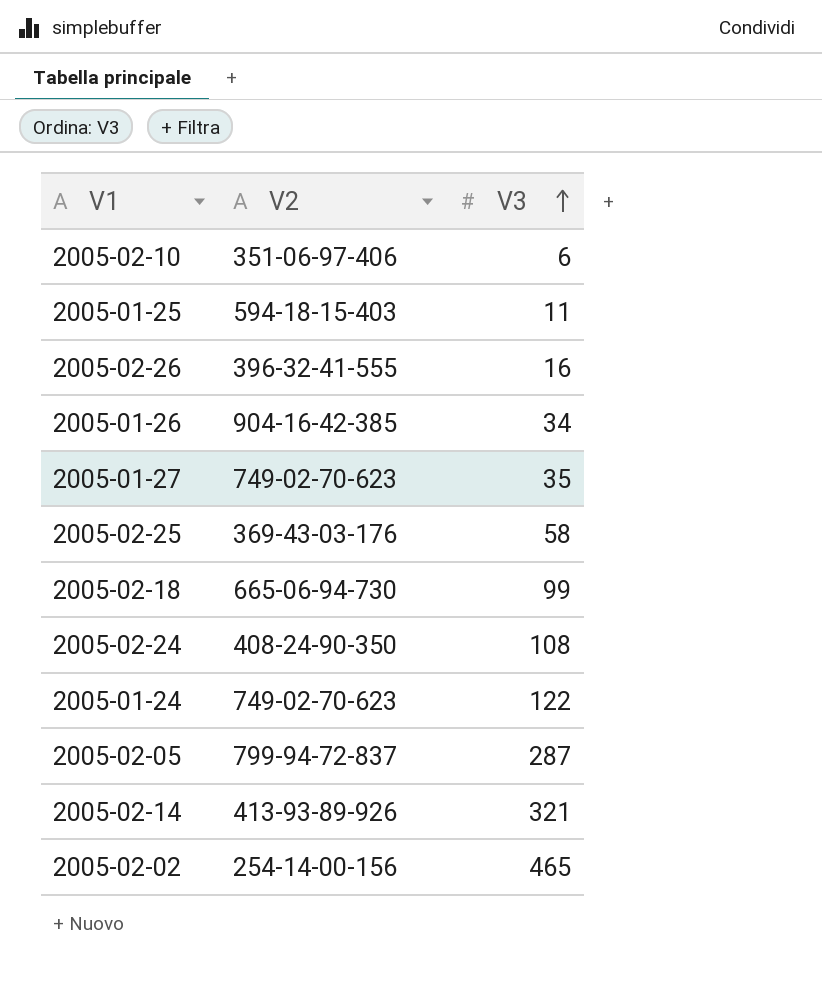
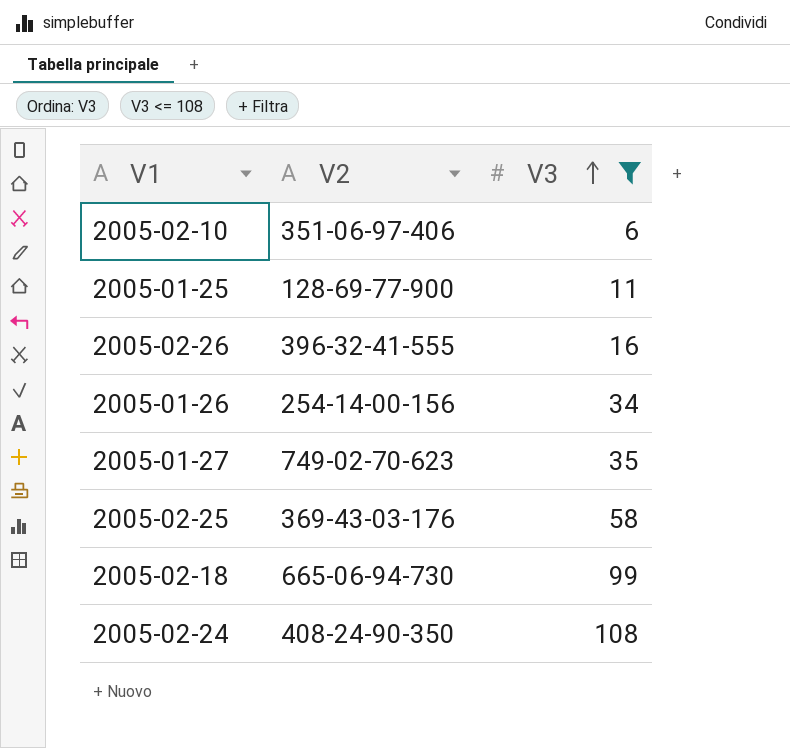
filter: none -> V3 <= 108
2005-01-25 | V2: 594-18-15-403 -> 128-69-77-900
2005-01-26 | V2: 904-16-42-385 -> 254-14-00-156

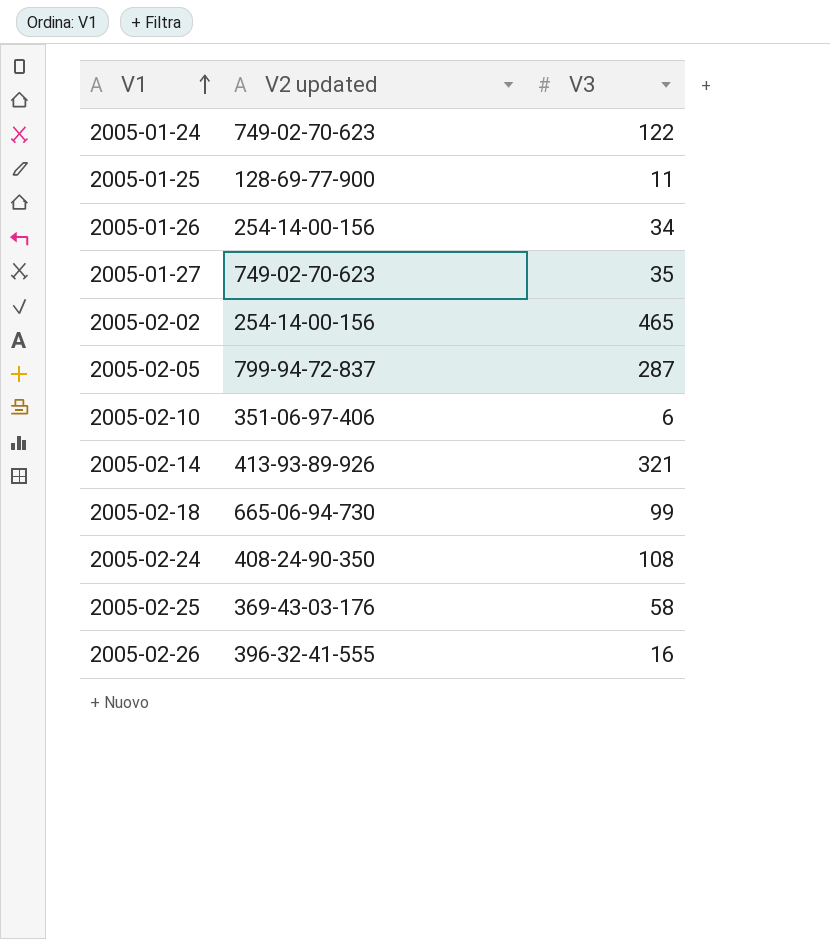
filter: V3 <= 108 -> none
row order: V3 ascending -> V1 ascending
column name: V2 -> V2 updated

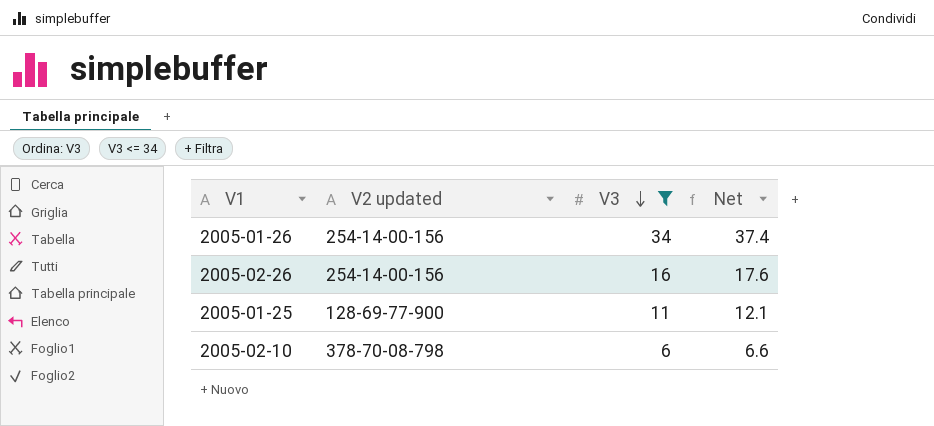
filter: none -> V3 <= 34
row order: V1 ascending -> V3 descending
column Net | formula: none -> [V3] * 1.1
2005-02-26 | V2 updated: 396-32-41-555 -> 254-14-00-156
2005-02-10 | V2 updated: 351-06-97-406 -> 378-70-08-798

